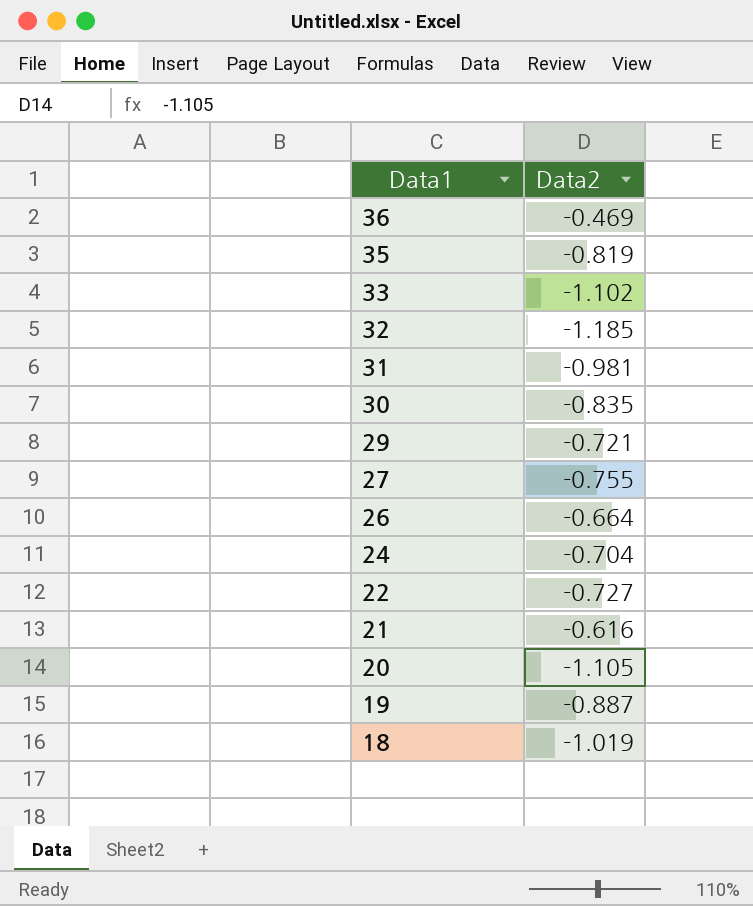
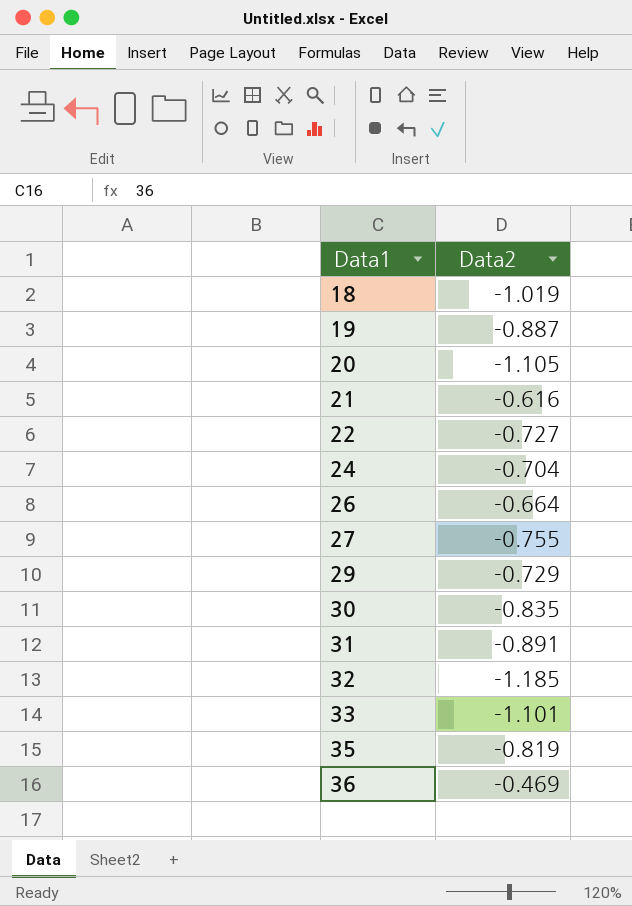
row order: Data1 descending -> Data1 ascending
29 | Data2: -0.721 -> -0.729
31 | Data2: -0.981 -> -0.891
33 | Data2: -1.102 -> -1.101

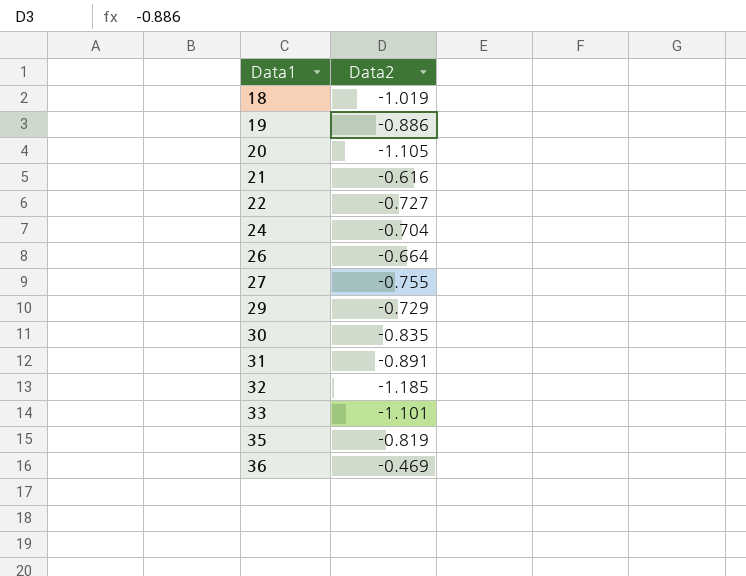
19 | Data2: -0.887 -> -0.886

